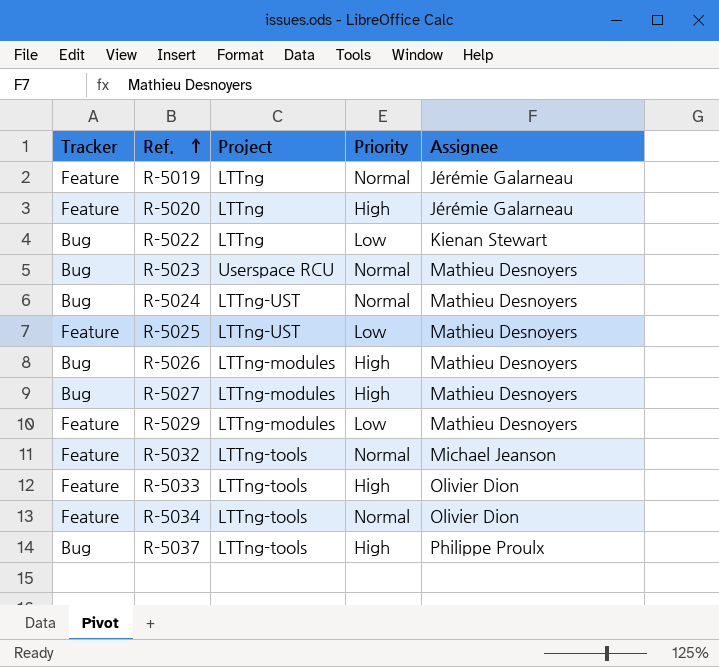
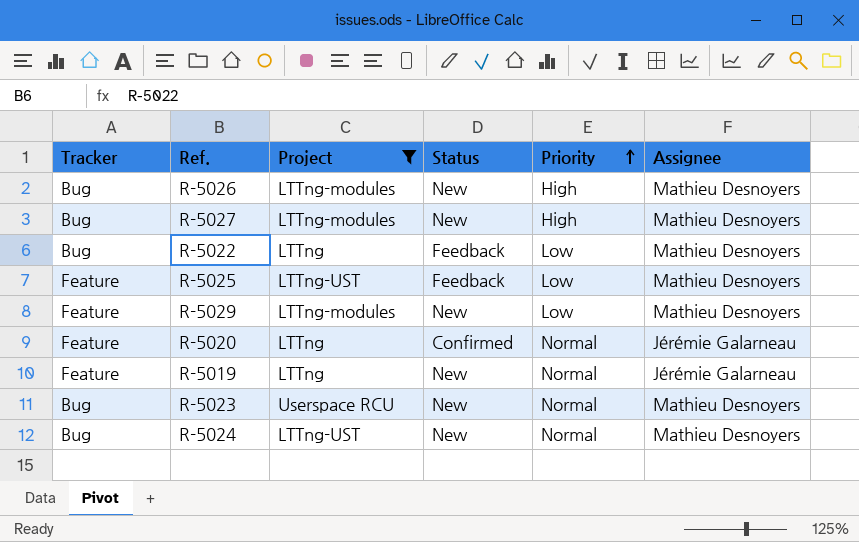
filter: none -> Project != LTTng-tools
row order: Ref. ascending -> Priority ascending
column Status | position: none -> 4
R-5022 | Assignee: Kienan Stewart -> Mathieu Desnoyers
R-5020 | Priority: High -> Normal

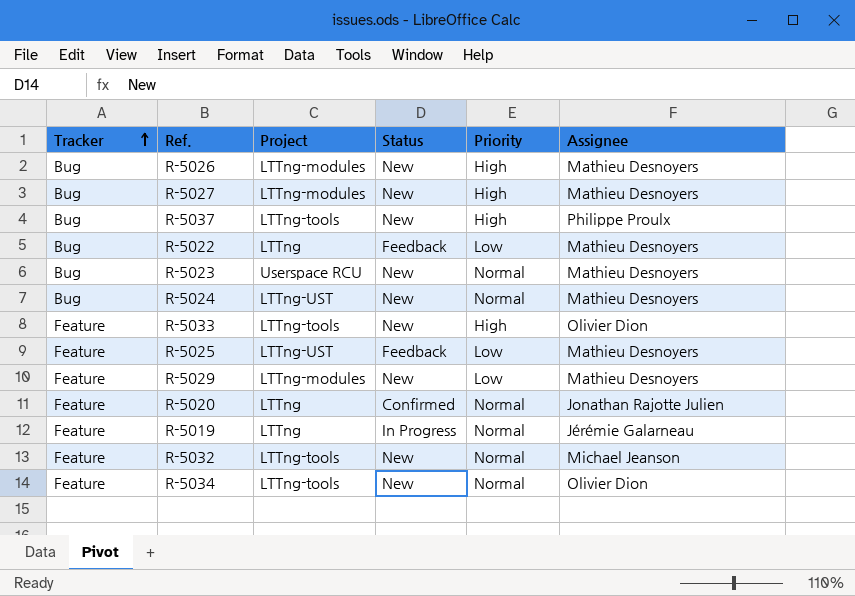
filter: Project != LTTng-tools -> none
row order: Priority ascending -> Tracker ascending
R-5020 | Assignee: Jérémie Galarneau -> Jonathan Rajotte Julien
R-5019 | Status: New -> In Progress

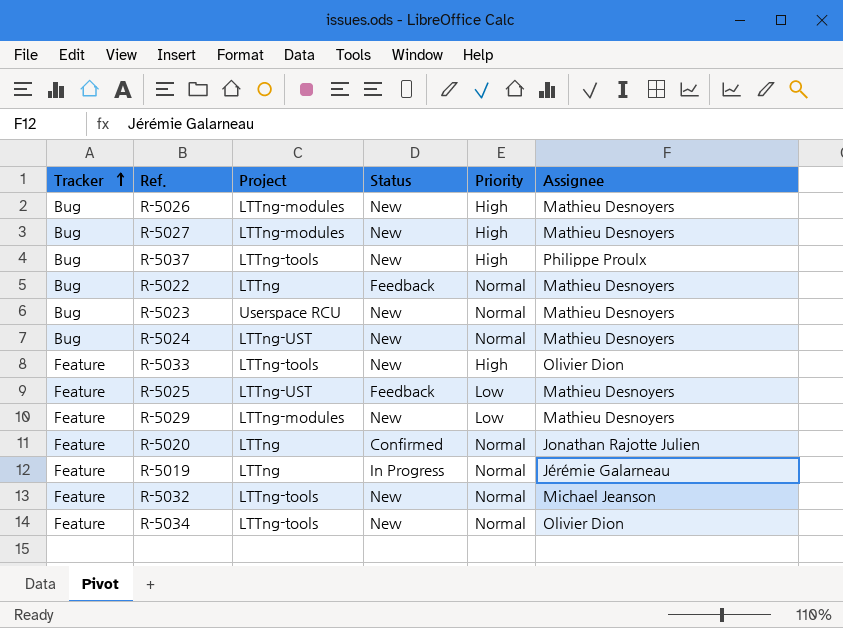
R-5022 | Priority: Low -> Normal

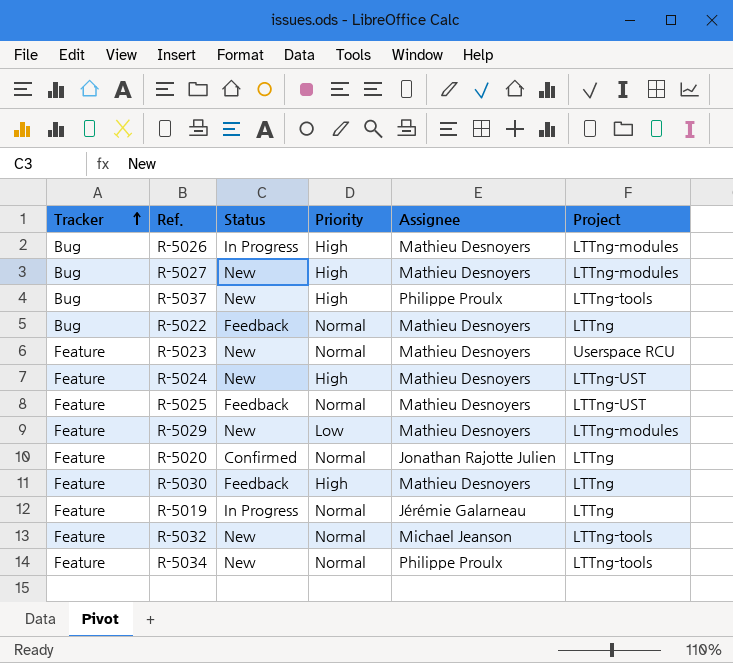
column Project | position: 3 -> 6
row R-5033: Feature | LTTng-tools | New | High | Olivier Dion -> none
R-5026 | Status: New -> In Progress
R-5023 | Tracker: Bug -> Feature
R-5024 | Tracker: Bug -> Feature
R-5024 | Priority: Normal -> High
R-5025 | Priority: Low -> Normal
row R-5030: none -> Feature | Feedback | High | Mathieu Desnoyers | LTTng
R-5034 | Assignee: Olivier Dion -> Philippe Proulx

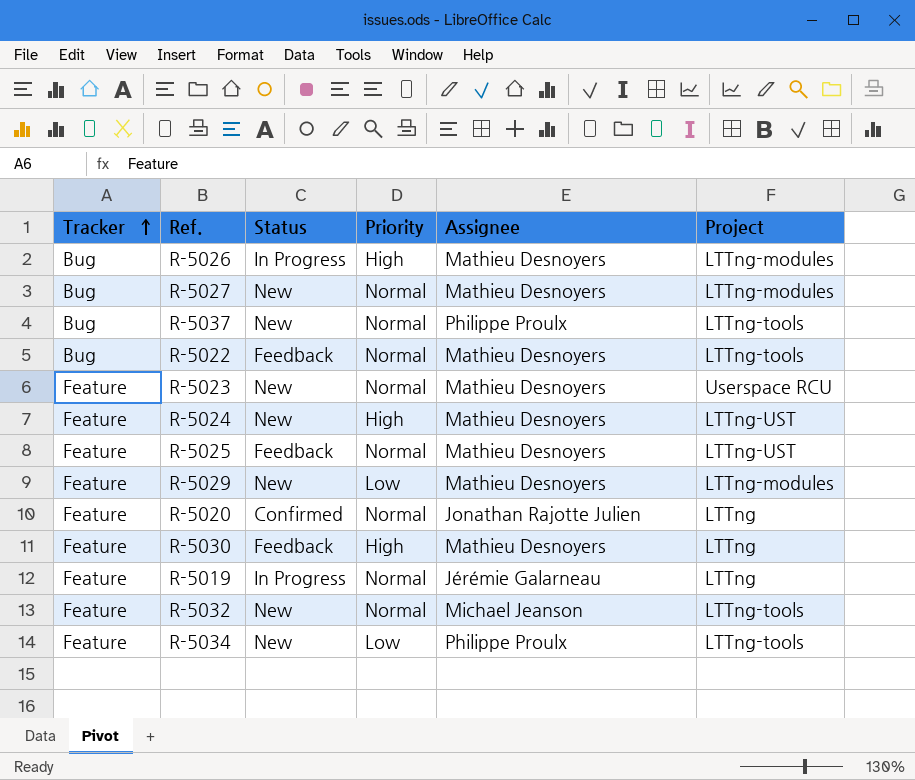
R-5027 | Priority: High -> Normal
R-5037 | Priority: High -> Normal
R-5022 | Project: LTTng -> LTTng-tools
R-5034 | Priority: Normal -> Low

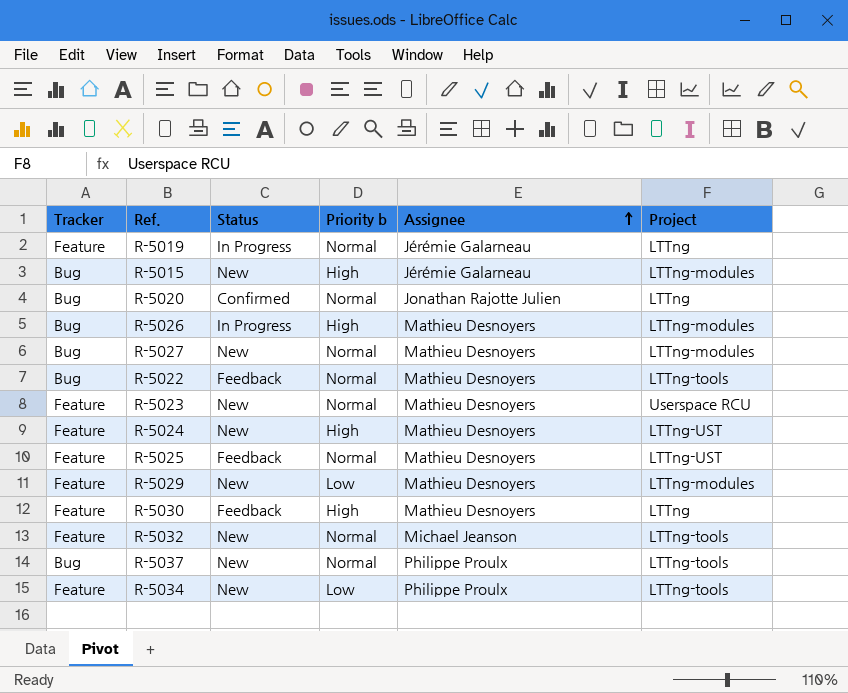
row order: Tracker ascending -> Assignee ascending
column name: Priority -> Priority b
row R-5015: none -> Bug | New | High | Jérémie Galarneau | LTTng-modules
R-5020 | Tracker: Feature -> Bug

